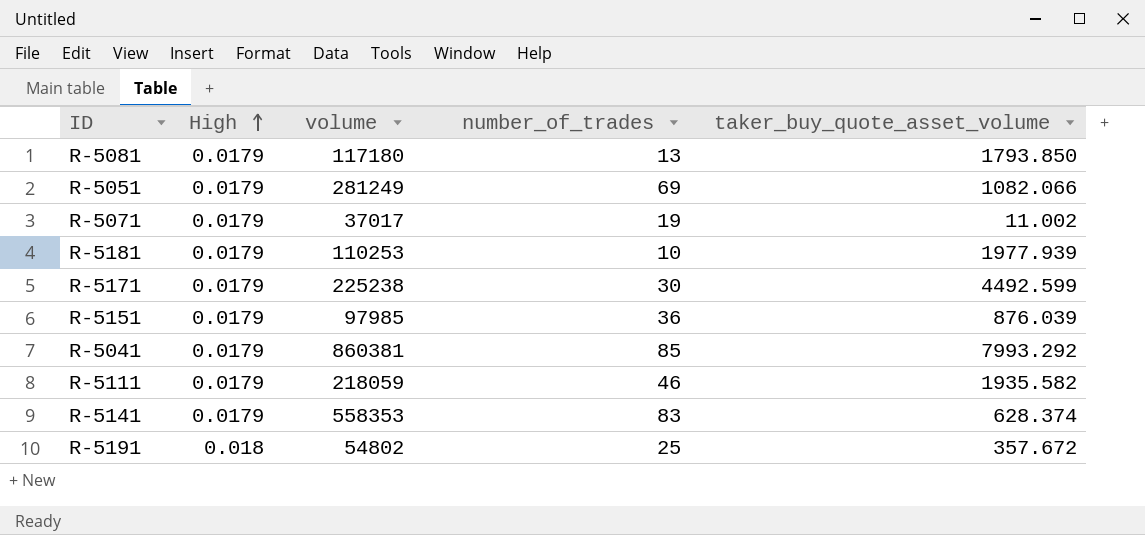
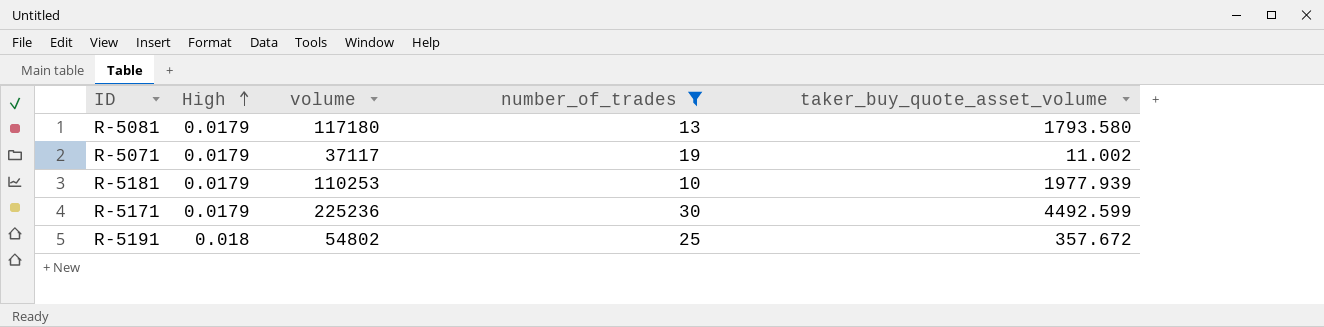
filter: none -> number_of_trades <= 30
R-5081 | taker_buy_quote_asset_volume: 1793.850 -> 1793.580
R-5071 | volume: 37017 -> 37117
R-5171 | volume: 225238 -> 225236

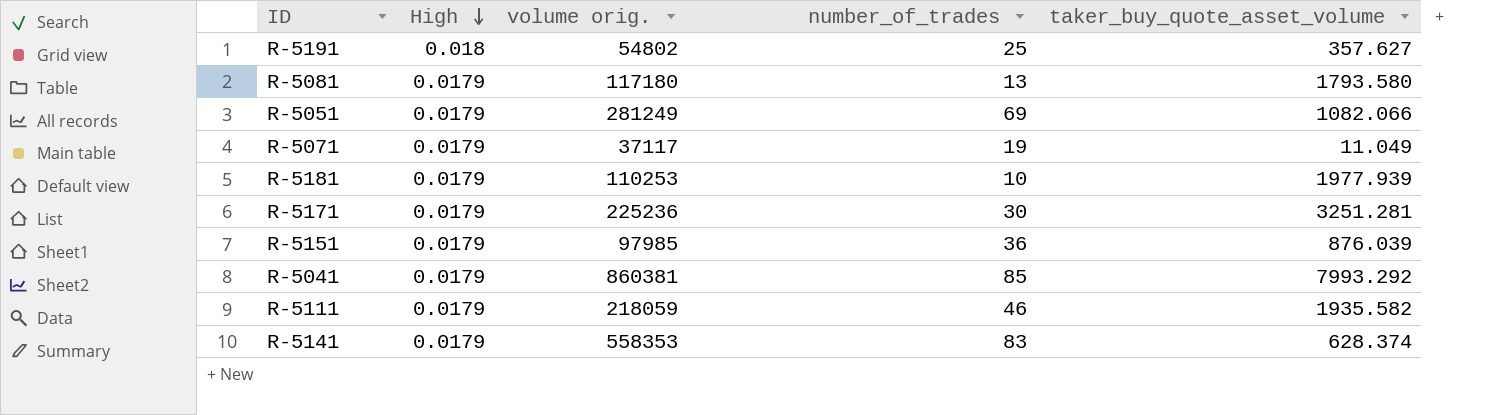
filter: number_of_trades <= 30 -> none
row order: High ascending -> High descending
column name: volume -> volume orig.
R-5191 | taker_buy_quote_asset_volume: 357.672 -> 357.627
R-5071 | taker_buy_quote_asset_volume: 11.002 -> 11.049
R-5171 | taker_buy_quote_asset_volume: 4492.599 -> 3251.281

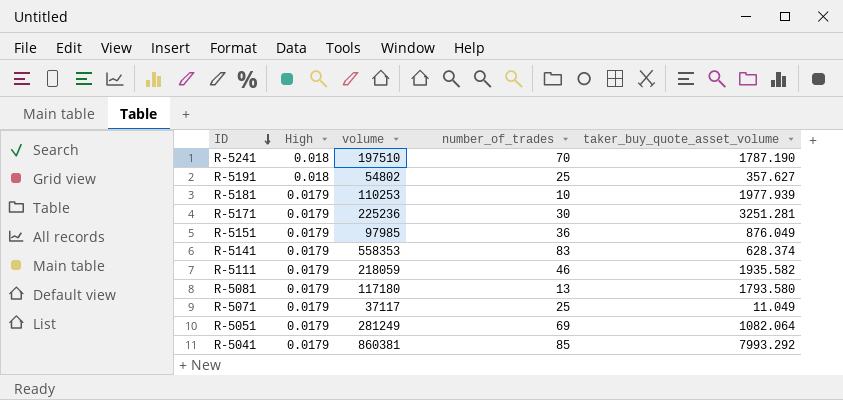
row order: High descending -> ID descending
column name: volume orig. -> volume
row R-5241: none -> 0.018 | 197510 | 70 | 1787.190
R-5151 | taker_buy_quote_asset_volume: 876.039 -> 876.049
R-5071 | number_of_trades: 19 -> 25
R-5051 | taker_buy_quote_asset_volume: 1082.066 -> 1082.064

